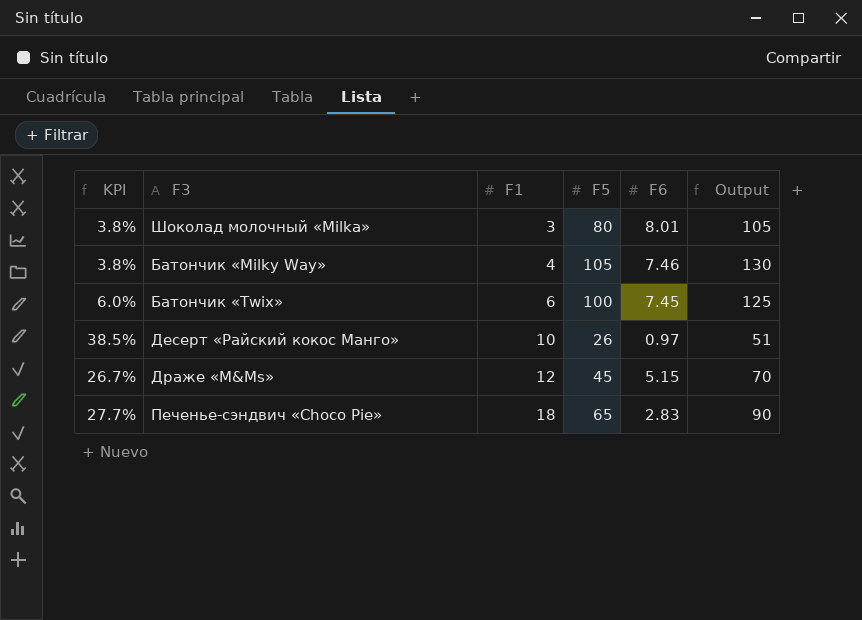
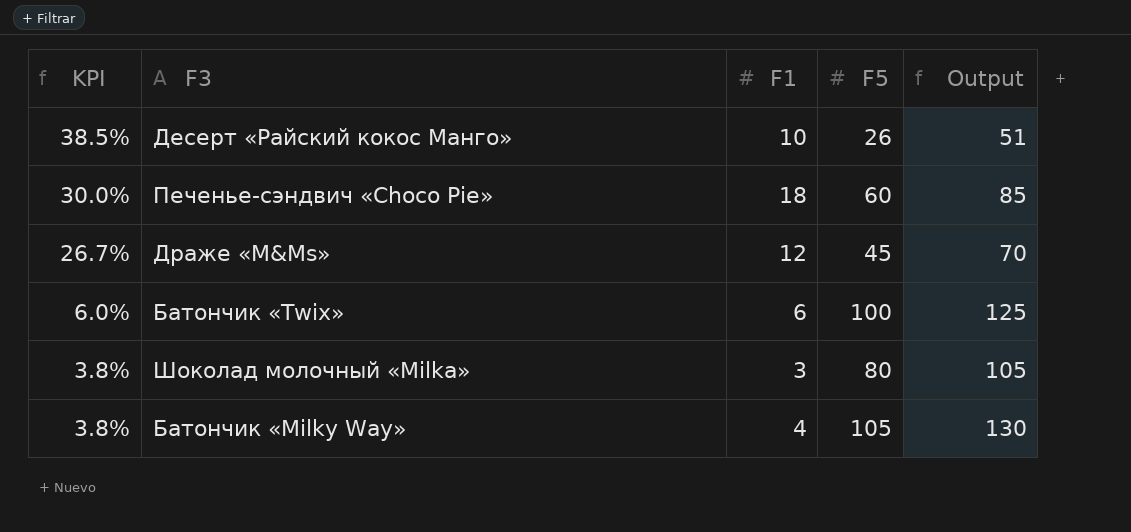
row order: F1 ascending -> KPI descending
column F6 | position: 5 -> none
Печенье-сэндвич «Choco Pie» | KPI: 27.7% -> 30.0%
Печенье-сэндвич «Choco Pie» | F5: 65 -> 60
Печенье-сэндвич «Choco Pie» | Output: 90 -> 85

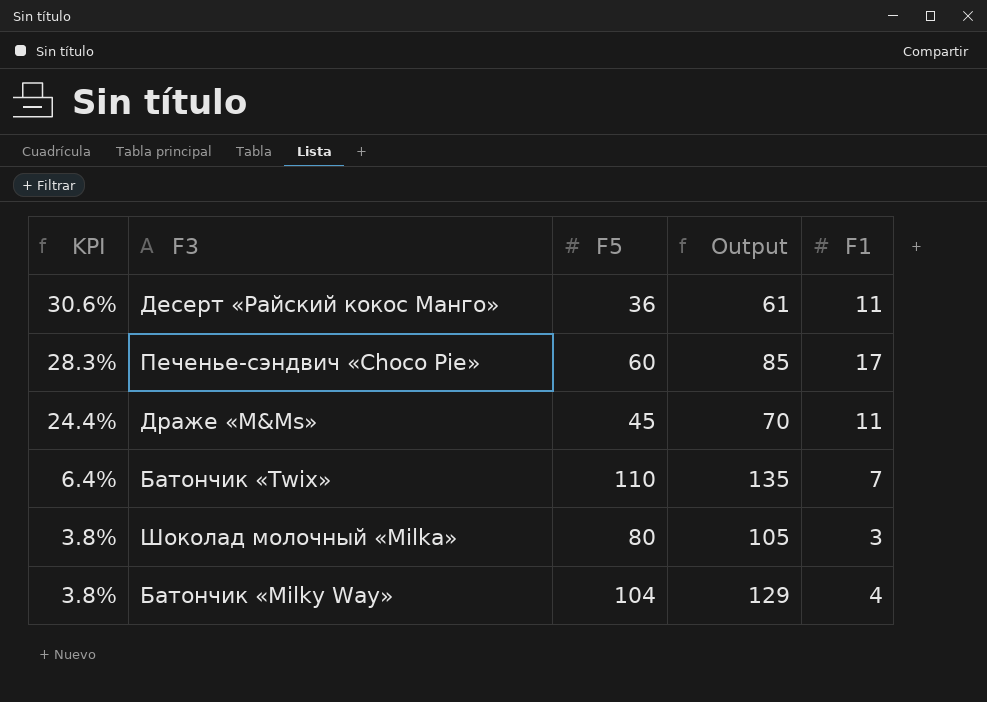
column F1 | position: 3 -> 5
Десерт «Райский кокос Манго» | KPI: 38.5% -> 30.6%
Десерт «Райский кокос Манго» | F5: 26 -> 36
Десерт «Райский кокос Манго» | Output: 51 -> 61
Десерт «Райский кокос Манго» | F1: 10 -> 11
Печенье-сэндвич «Choco Pie» | KPI: 30.0% -> 28.3%
Печенье-сэндвич «Choco Pie» | F1: 18 -> 17
Драже «M&Ms» | KPI: 26.7% -> 24.4%
Драже «M&Ms» | F1: 12 -> 11
Батончик «Twix» | KPI: 6.0% -> 6.4%
Батончик «Twix» | F5: 100 -> 110
Батончик «Twix» | Output: 125 -> 135
Батончик «Twix» | F1: 6 -> 7
Батончик «Milky Way» | F5: 105 -> 104
Батончик «Milky Way» | Output: 130 -> 129

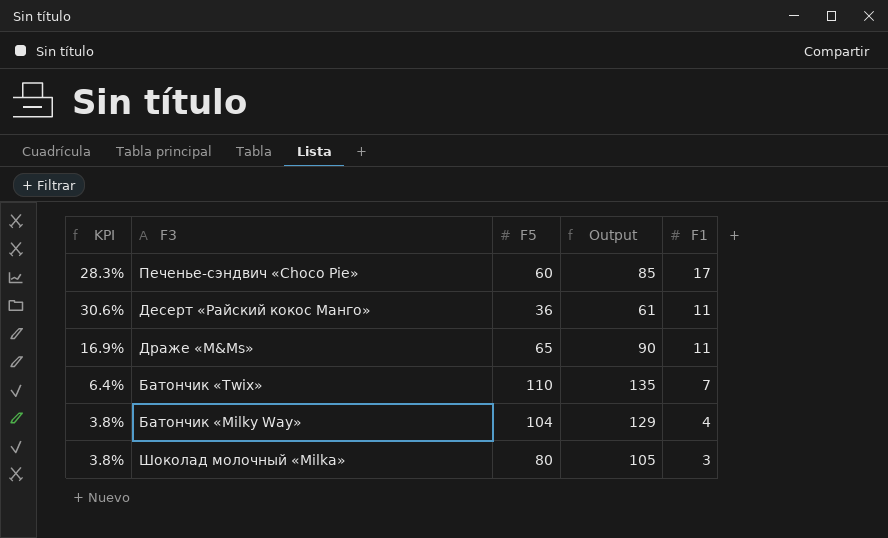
row order: KPI descending -> F1 descending
Драже «M&Ms» | KPI: 24.4% -> 16.9%
Драже «M&Ms» | F5: 45 -> 65
Драже «M&Ms» | Output: 70 -> 90

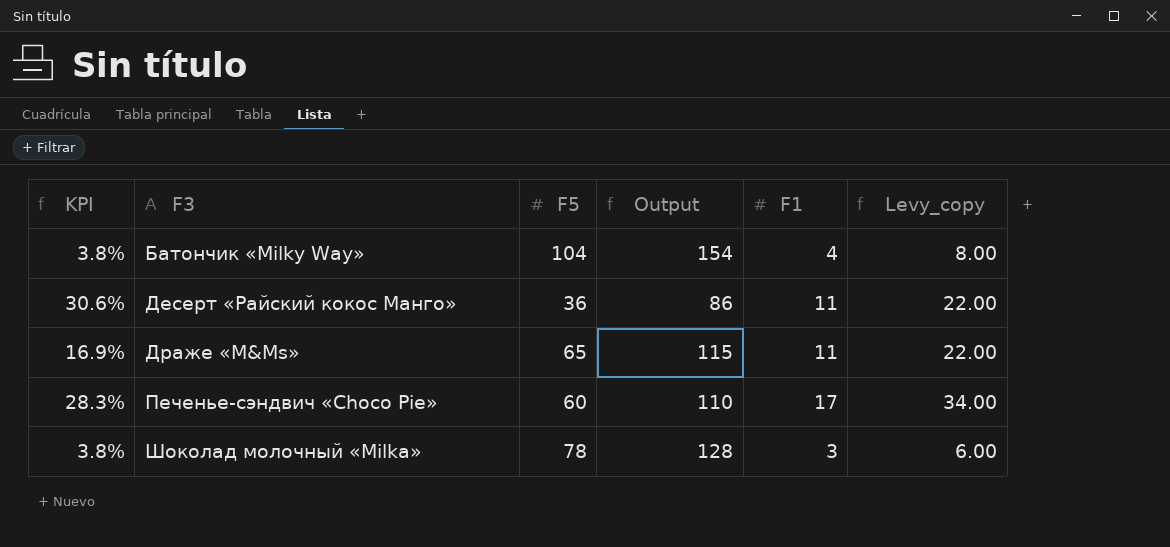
row order: F1 descending -> F3 ascending
column Output | formula: [F5] + 25 -> [F5] + 50
column Levy_copy | formula: none -> [F1] * 2
row Батончик «Twix»: 6.4% | 110 | 135 | 7 -> none
Шоколад молочный «Milka» | F5: 80 -> 78

